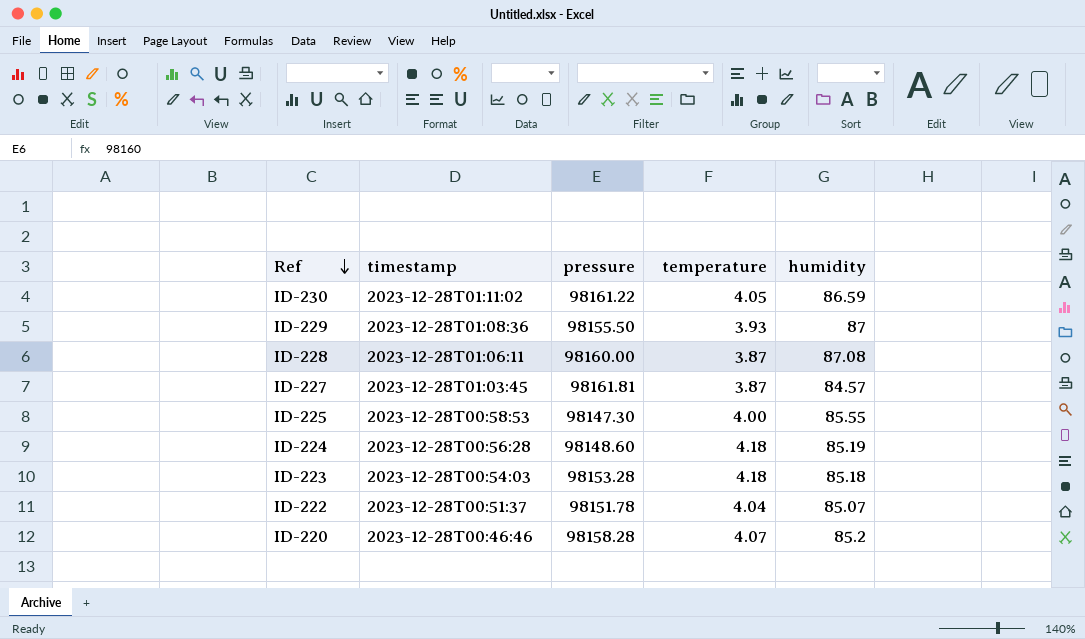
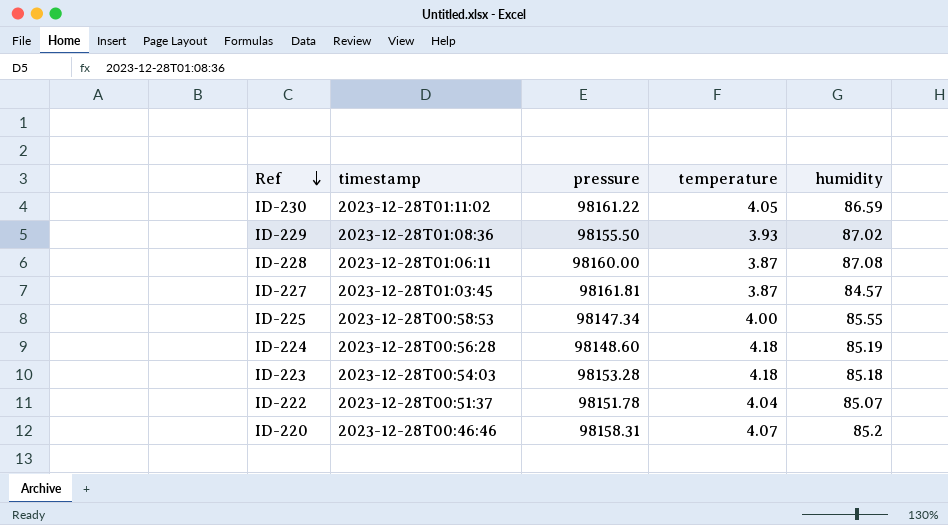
ID-229 | humidity: 87 -> 87.02
ID-225 | pressure: 98147.30 -> 98147.34
ID-220 | pressure: 98158.28 -> 98158.31

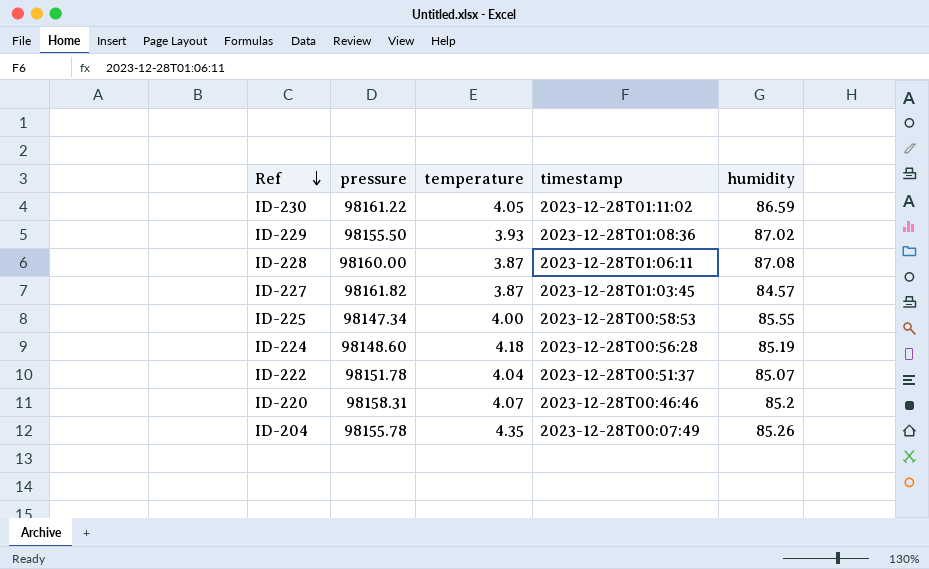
column timestamp | position: 2 -> 4
row ID-223: 2023-12-28T00:54:03 | 98153.28 | 4.18 | 85.18 -> none
ID-227 | pressure: 98161.81 -> 98161.82
row ID-204: none -> 98155.78 | 4.35 | 2023-12-28T00:07:49 | 85.26

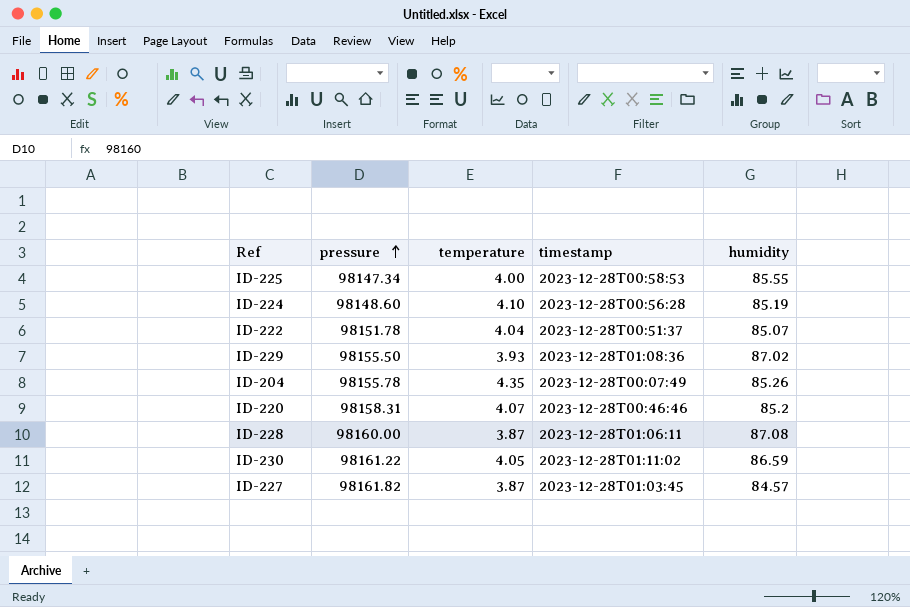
row order: Ref descending -> pressure ascending
ID-224 | temperature: 4.18 -> 4.10

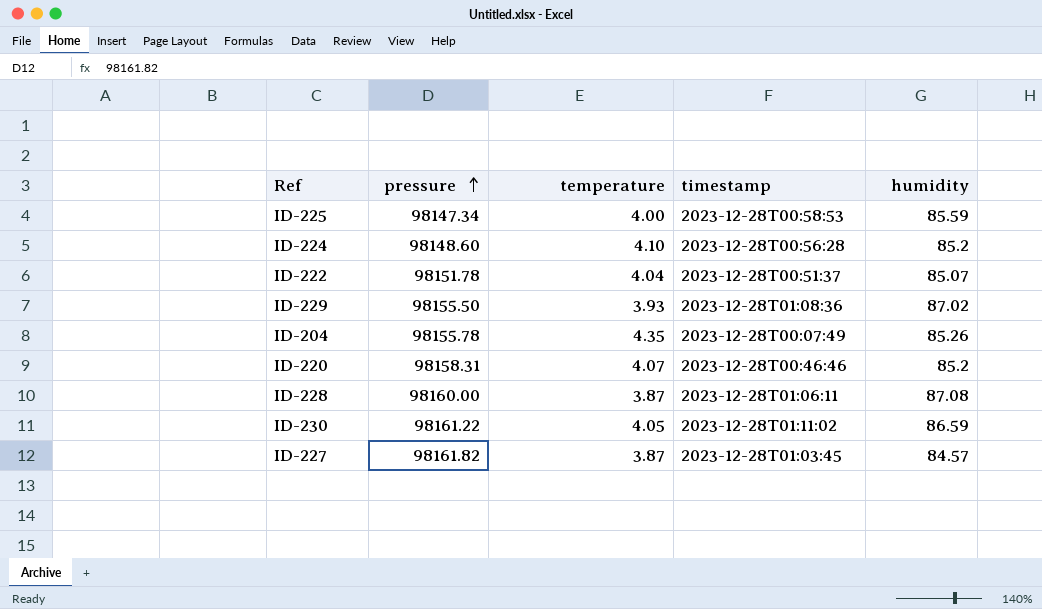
ID-225 | humidity: 85.55 -> 85.59
ID-224 | humidity: 85.19 -> 85.2

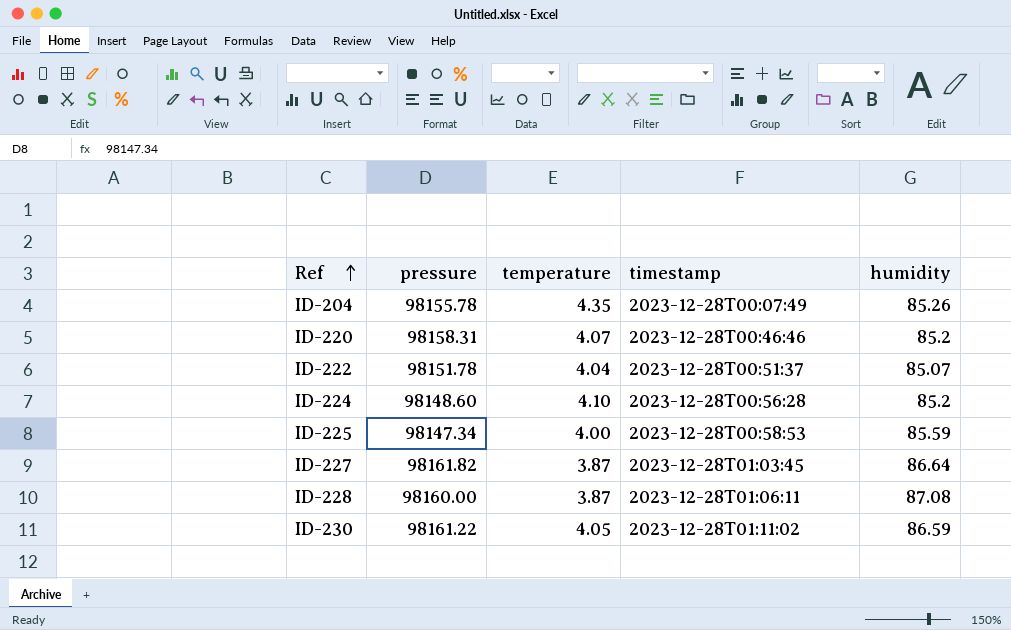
row order: pressure ascending -> Ref ascending
row ID-229: 98155.50 | 3.93 | 2023-12-28T01:08:36 | 87.02 -> none
ID-227 | humidity: 84.57 -> 86.64

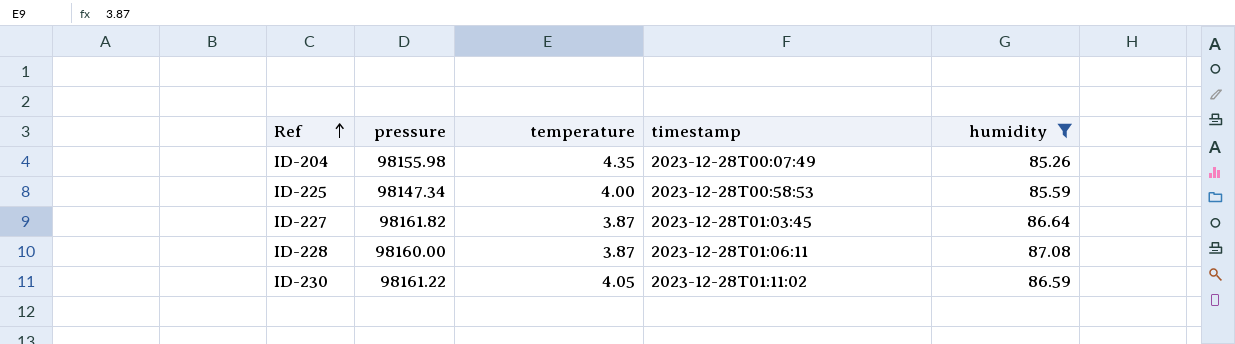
filter: none -> humidity >= 85.26
ID-204 | pressure: 98155.78 -> 98155.98

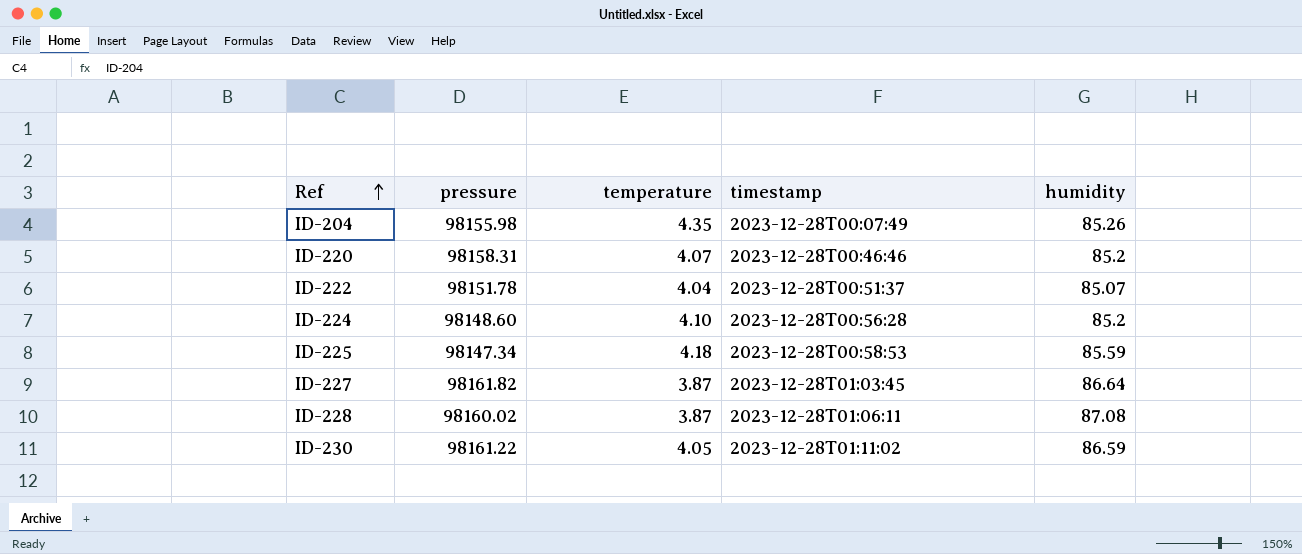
filter: humidity >= 85.26 -> none
ID-225 | temperature: 4.00 -> 4.18
ID-228 | pressure: 98160.00 -> 98160.02

